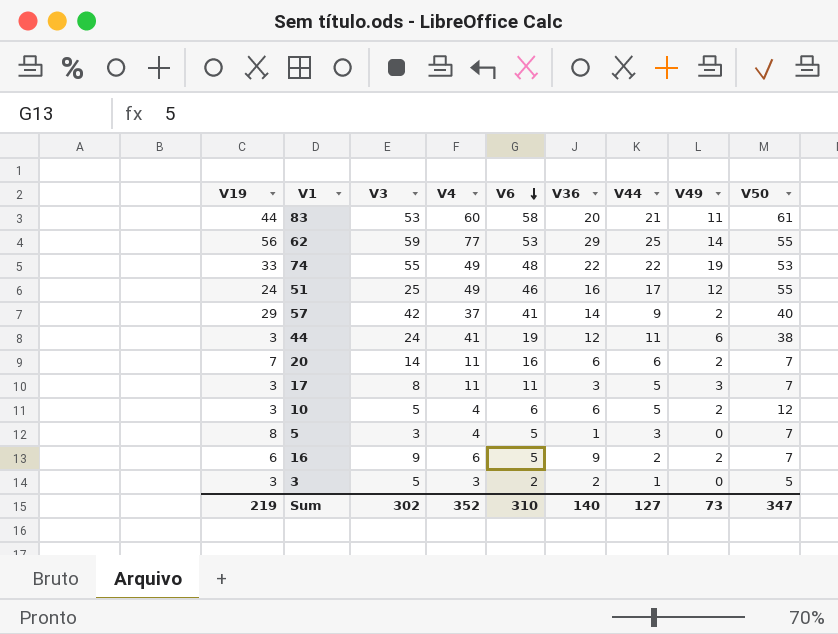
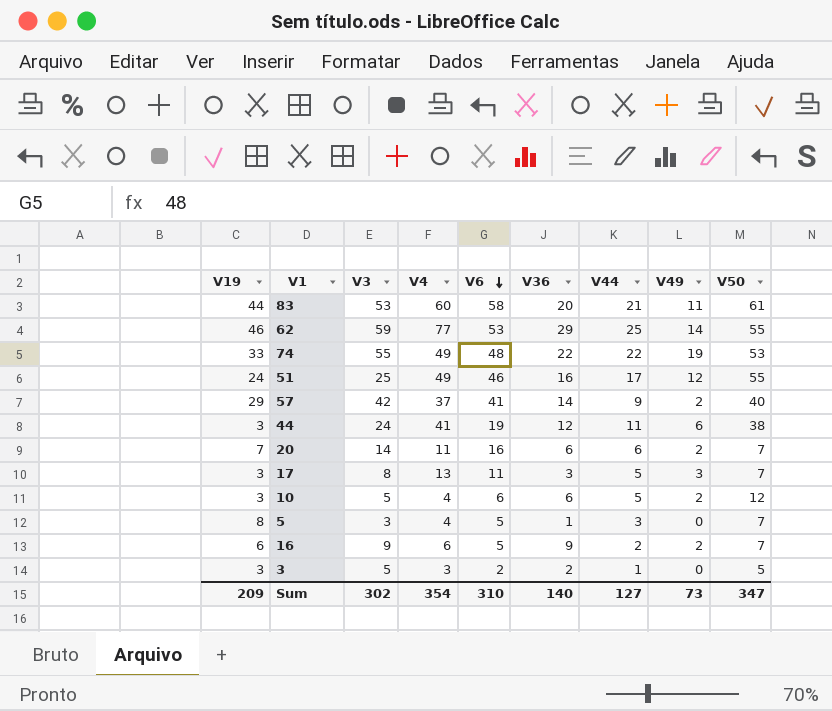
62 | V19: 56 -> 46
17 | V4: 11 -> 13
Sum | V19: 219 -> 209
Sum | V4: 352 -> 354

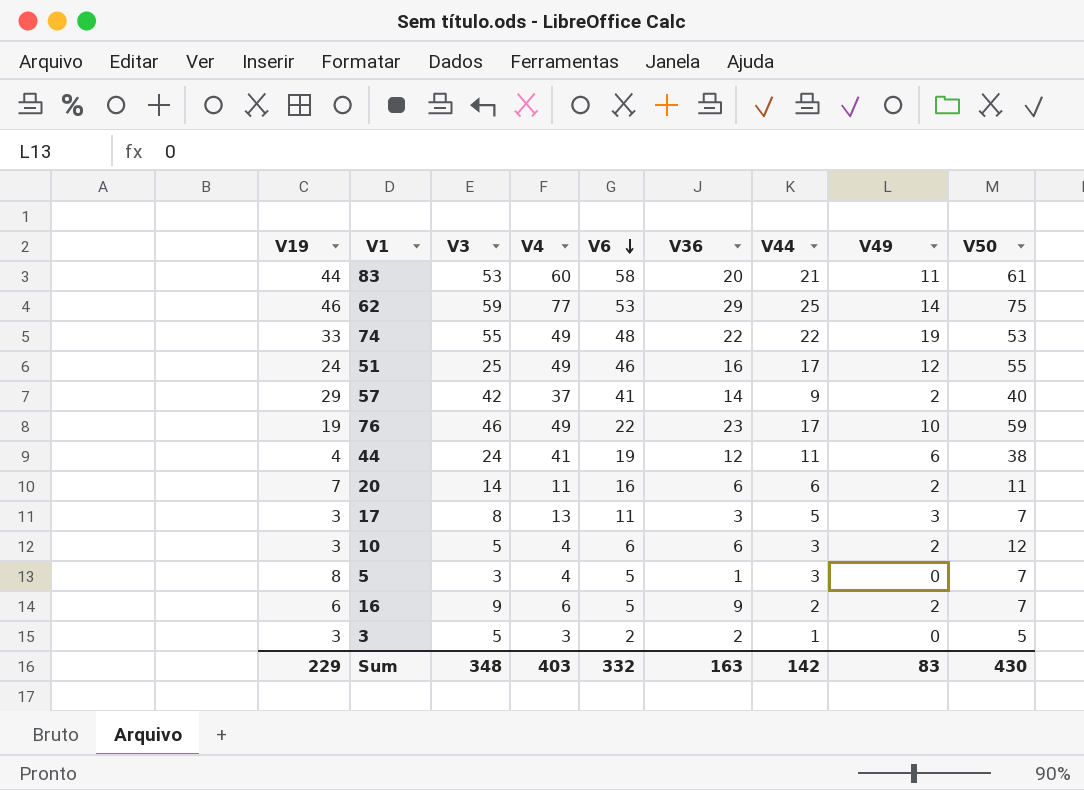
62 | V50: 55 -> 75
row 76: none -> 19 | 46 | 49 | 22 | 23 | 17 | 10 | 59
44 | V19: 3 -> 4
20 | V50: 7 -> 11
10 | V44: 5 -> 3
Sum | V19: 209 -> 229
Sum | V3: 302 -> 348
Sum | V4: 354 -> 403
Sum | V6: 310 -> 332
Sum | V36: 140 -> 163
Sum | V44: 127 -> 142
Sum | V49: 73 -> 83
Sum | V50: 347 -> 430

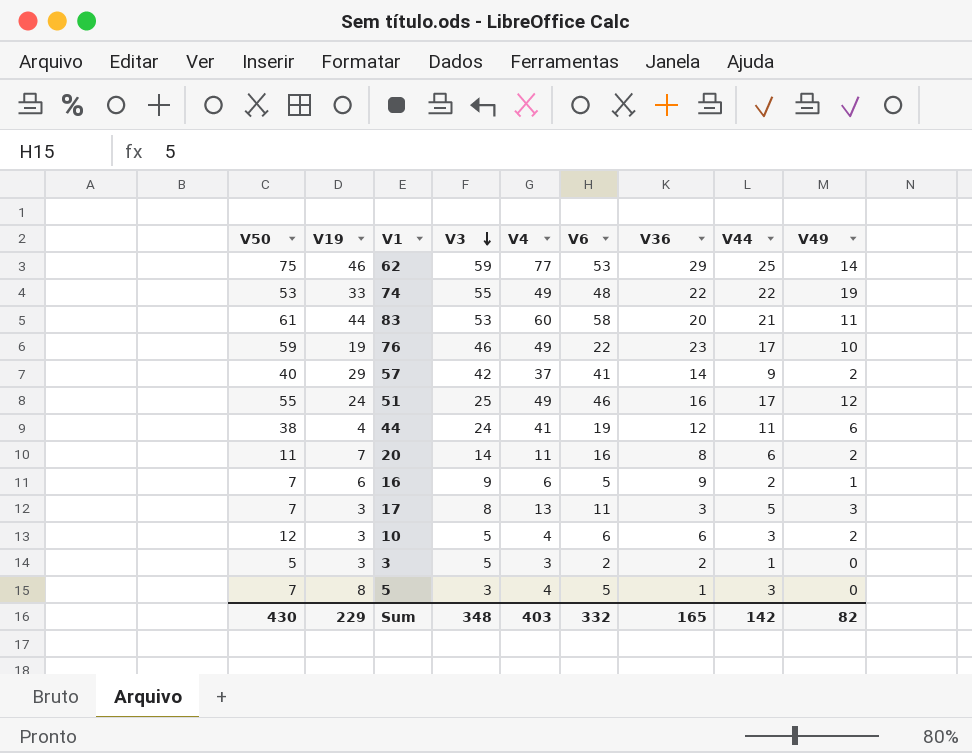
row order: V6 descending -> V3 descending
column V50 | position: 9 -> 1
20 | V36: 6 -> 8
16 | V49: 2 -> 1
Sum | V36: 163 -> 165
Sum | V49: 83 -> 82

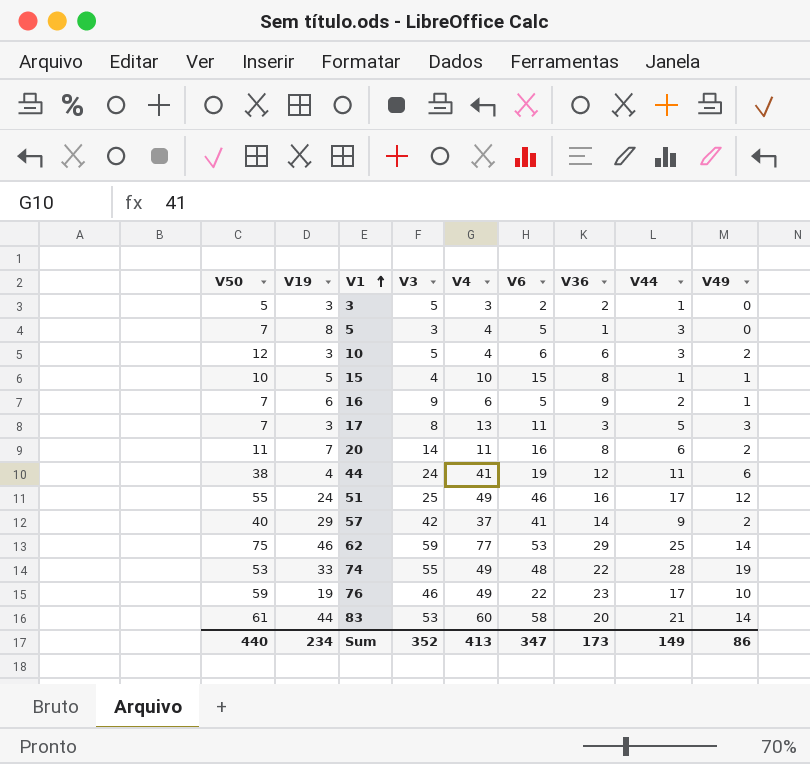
row order: V3 descending -> V1 ascending
row 15: none -> 10 | 5 | 4 | 10 | 15 | 8 | 1 | 1
74 | V44: 22 -> 28
83 | V49: 11 -> 14
Sum | V50: 430 -> 440
Sum | V19: 229 -> 234
Sum | V3: 348 -> 352
Sum | V4: 403 -> 413
Sum | V6: 332 -> 347
Sum | V36: 165 -> 173
Sum | V44: 142 -> 149
Sum | V49: 82 -> 86

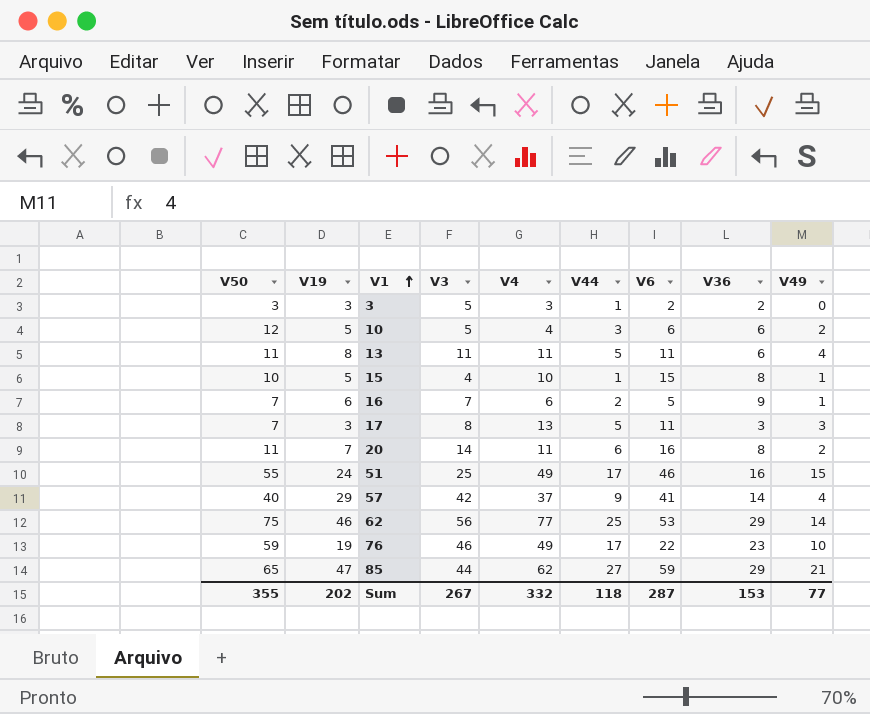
column V44 | position: 8 -> 6
row 5: 7 | 8 | 3 | 4 | 5 | 1 | 3 | 0 -> none
row 44: 38 | 4 | 24 | 41 | 19 | 12 | 11 | 6 -> none
row 74: 53 | 33 | 55 | 49 | 48 | 22 | 28 | 19 -> none
row 83: 61 | 44 | 53 | 60 | 58 | 20 | 21 | 14 -> none
3 | V50: 5 -> 3
10 | V19: 3 -> 5
row 13: none -> 11 | 8 | 11 | 11 | 5 | 11 | 6 | 4
16 | V3: 9 -> 7
51 | V49: 12 -> 15
57 | V49: 2 -> 4
62 | V3: 59 -> 56
row 85: none -> 65 | 47 | 44 | 62 | 27 | 59 | 29 | 21
Sum | V50: 440 -> 355
Sum | V19: 234 -> 202
Sum | V3: 352 -> 267
Sum | V4: 413 -> 332
Sum | V44: 149 -> 118
Sum | V6: 347 -> 287
Sum | V36: 173 -> 153
Sum | V49: 86 -> 77

